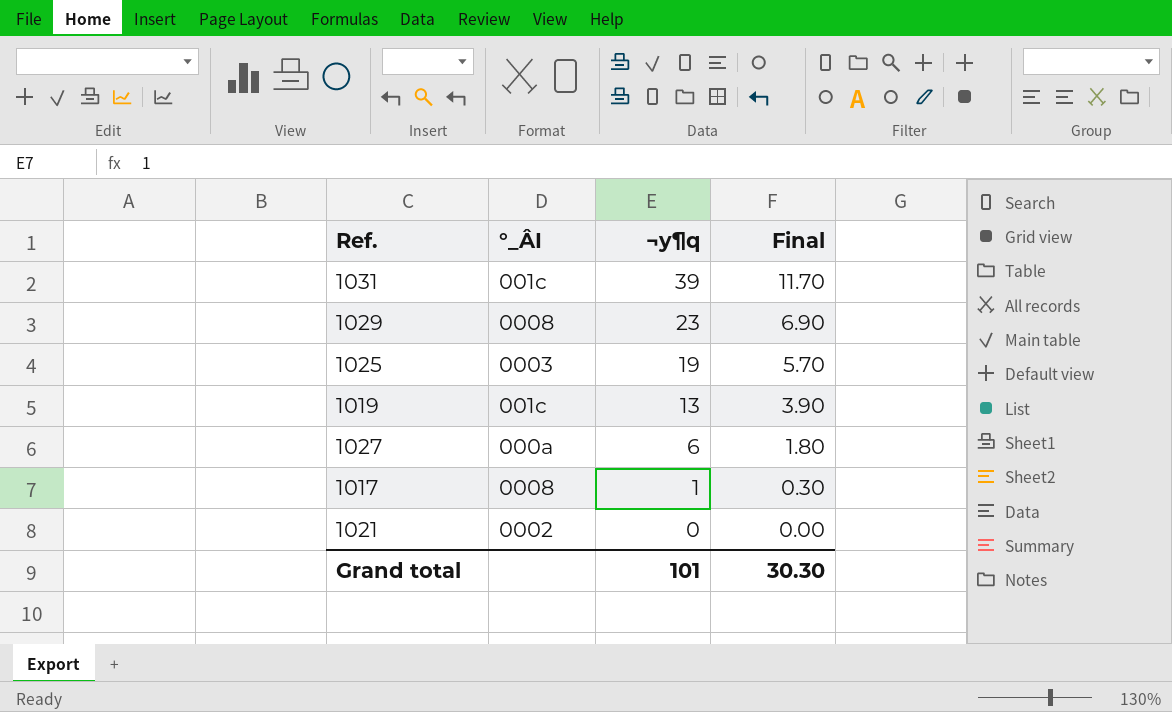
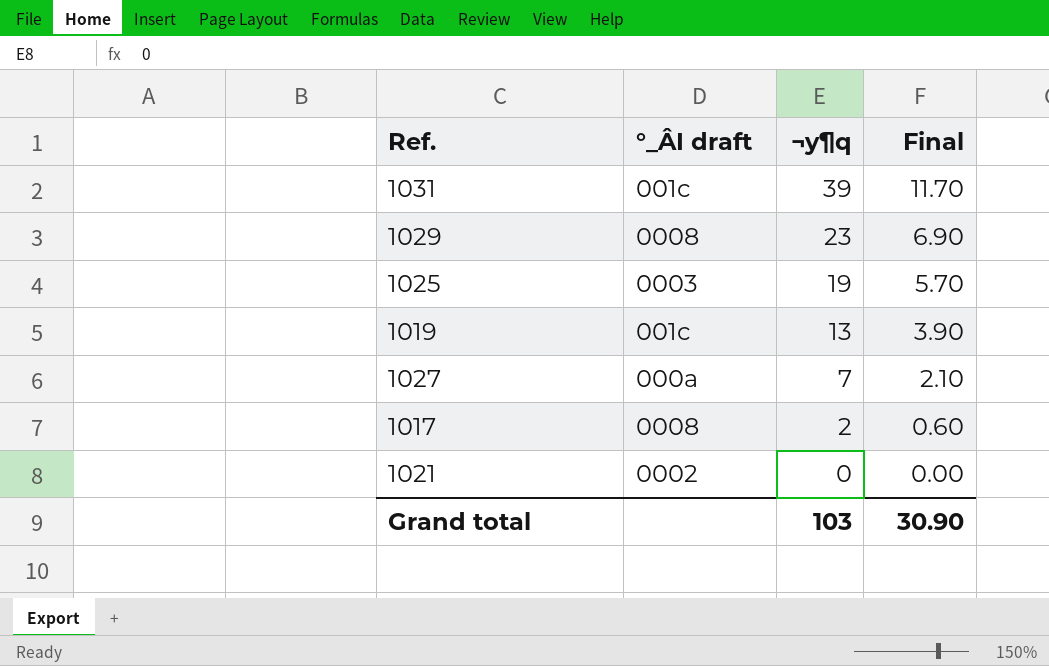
column name: °_ÂI -> °_ÂI draft
1027 | ¬y¶q: 6 -> 7
1027 | Final: 1.80 -> 2.10
1017 | ¬y¶q: 1 -> 2
1017 | Final: 0.30 -> 0.60
Grand total | ¬y¶q: 101 -> 103
Grand total | Final: 30.30 -> 30.90

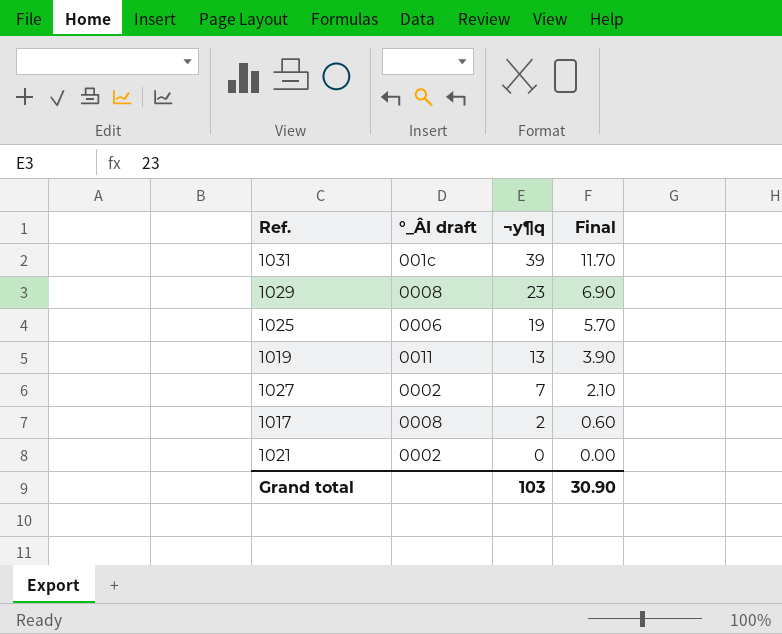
1025 | °_ÂI draft: 0003 -> 0006
1019 | °_ÂI draft: 001c -> 0011
1027 | °_ÂI draft: 000a -> 0002

